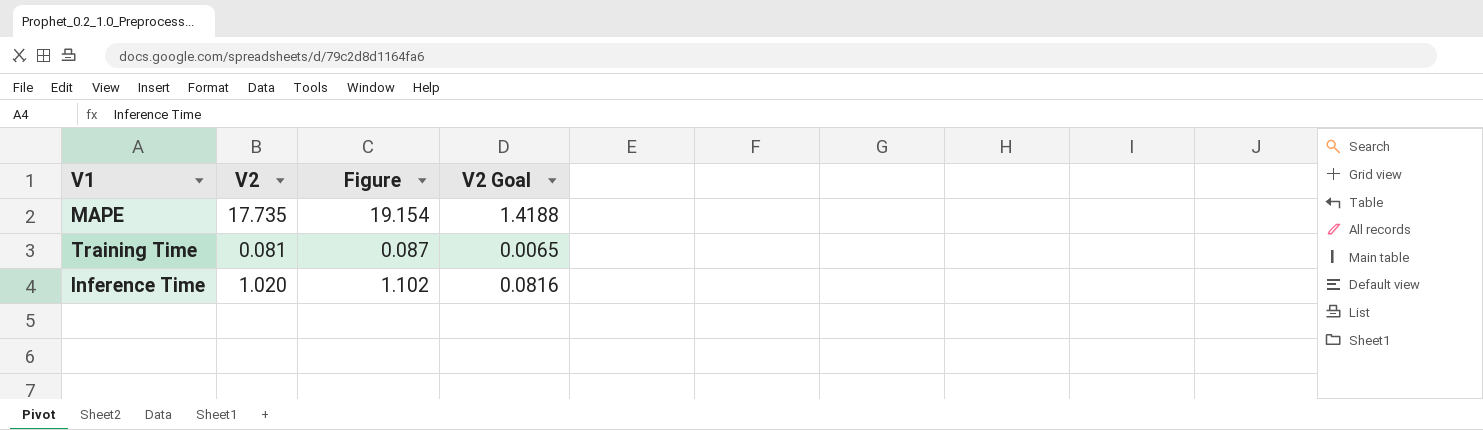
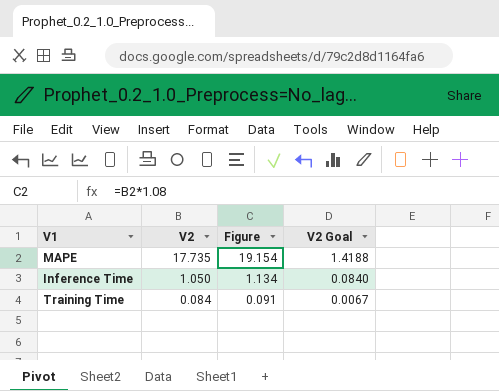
row order: none -> V2 descending
Inference Time | V2: 1.020 -> 1.050
Inference Time | Figure: 1.102 -> 1.134
Inference Time | V2 Goal: 0.0816 -> 0.0840
Training Time | V2: 0.081 -> 0.084
Training Time | Figure: 0.087 -> 0.091
Training Time | V2 Goal: 0.0065 -> 0.0067

